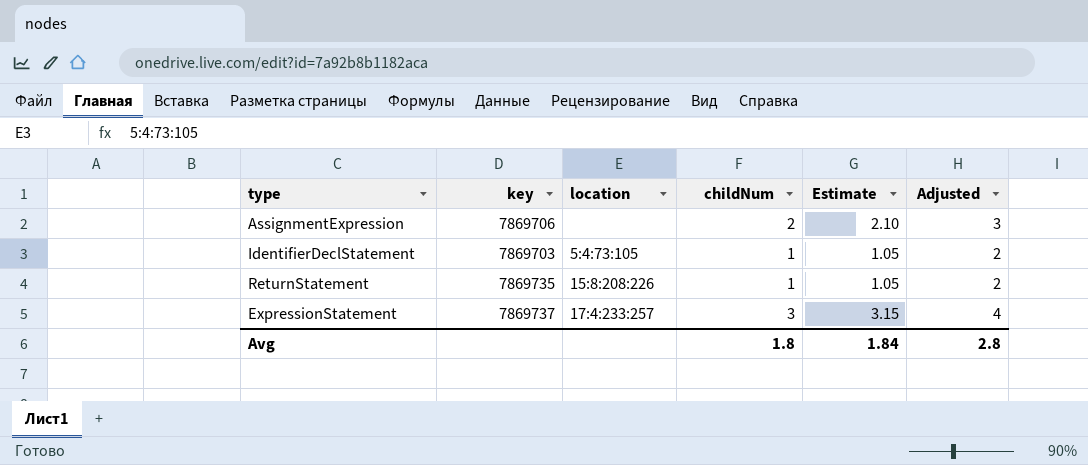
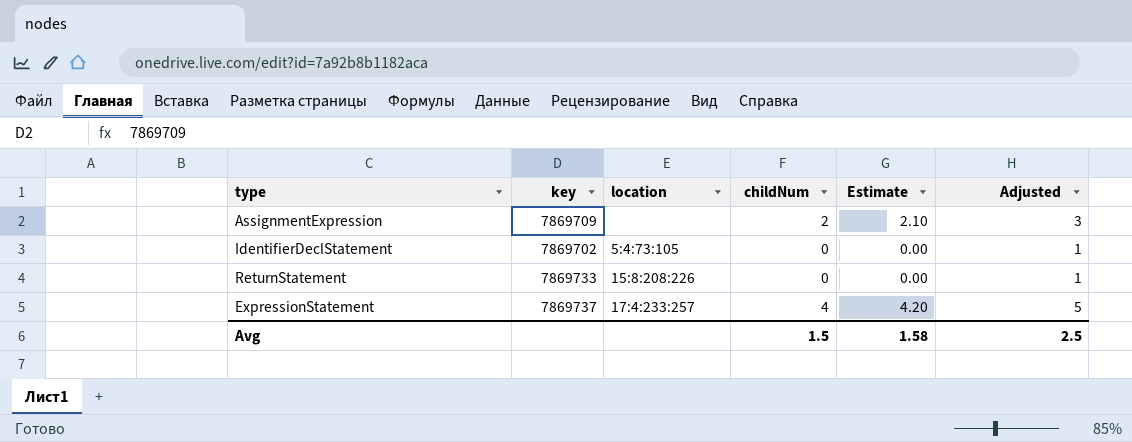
AssignmentExpression | key: 7869706 -> 7869709
IdentifierDeclStatement | key: 7869703 -> 7869702
IdentifierDeclStatement | childNum: 1 -> 0
IdentifierDeclStatement | Estimate: 1.05 -> 0.00
IdentifierDeclStatement | Adjusted: 2 -> 1
ReturnStatement | key: 7869735 -> 7869733
ReturnStatement | childNum: 1 -> 0
ReturnStatement | Estimate: 1.05 -> 0.00
ReturnStatement | Adjusted: 2 -> 1
ExpressionStatement | childNum: 3 -> 4
ExpressionStatement | Estimate: 3.15 -> 4.20
ExpressionStatement | Adjusted: 4 -> 5
Avg | childNum: 1.8 -> 1.5
Avg | Estimate: 1.84 -> 1.58
Avg | Adjusted: 2.8 -> 2.5

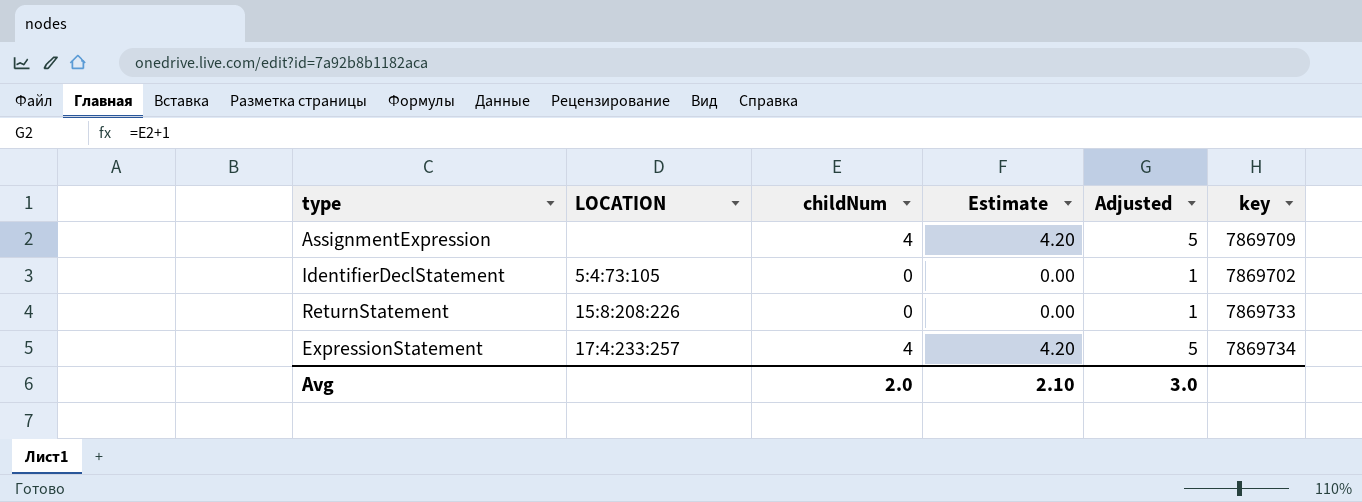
column name: location -> LOCATION
column key | position: 2 -> 6
AssignmentExpression | childNum: 2 -> 4
AssignmentExpression | Estimate: 2.10 -> 4.20
AssignmentExpression | Adjusted: 3 -> 5
ExpressionStatement | key: 7869737 -> 7869734
Avg | childNum: 1.5 -> 2.0
Avg | Estimate: 1.58 -> 2.10
Avg | Adjusted: 2.5 -> 3.0

